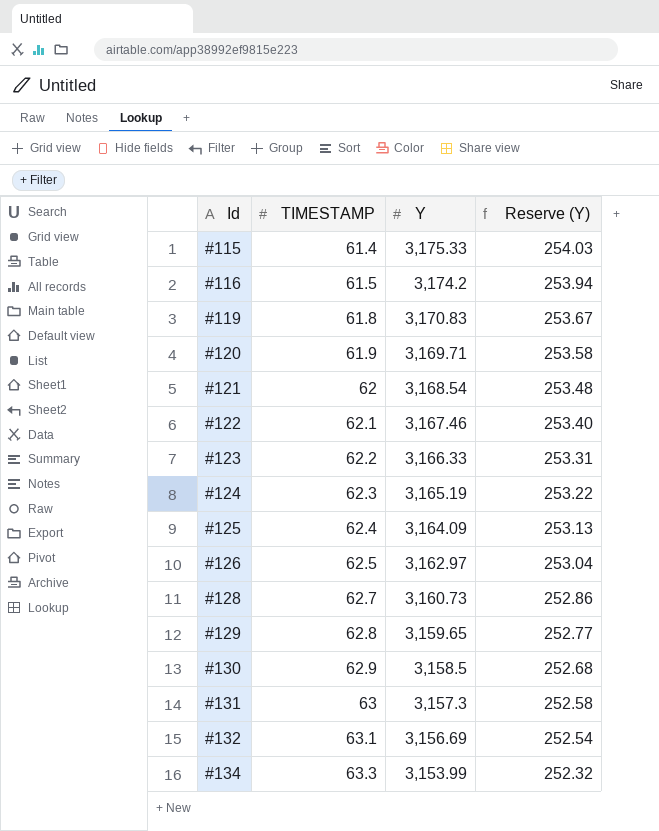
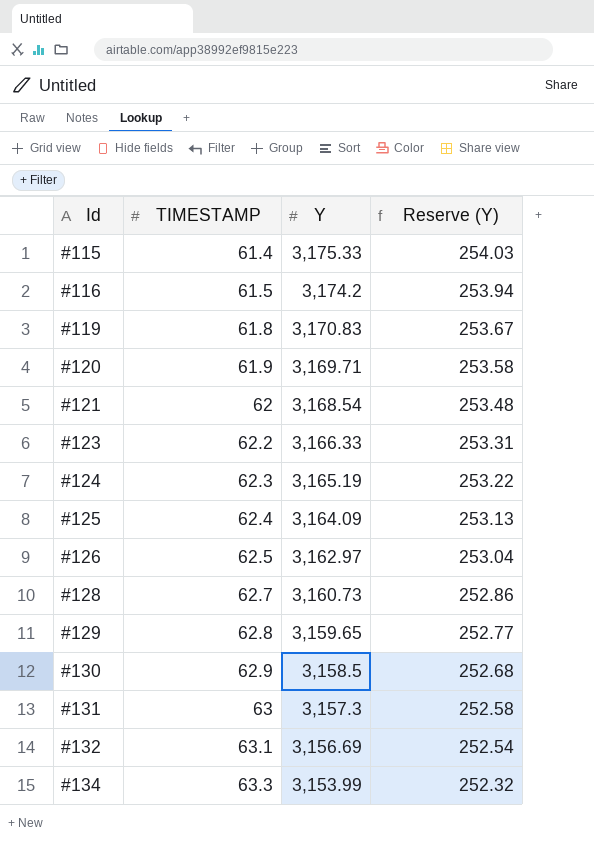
row #122: 62.1 | 3,167.46 | 253.40 -> none

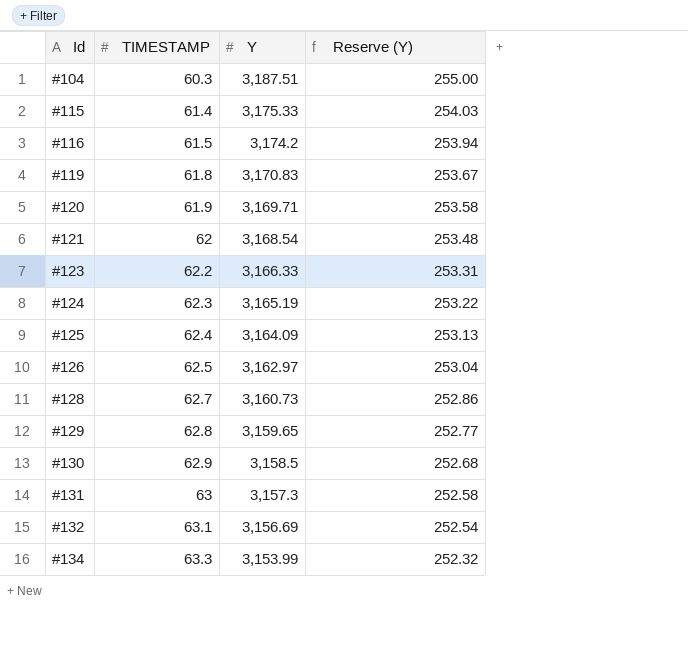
row #104: none -> 60.3 | 3,187.51 | 255.00

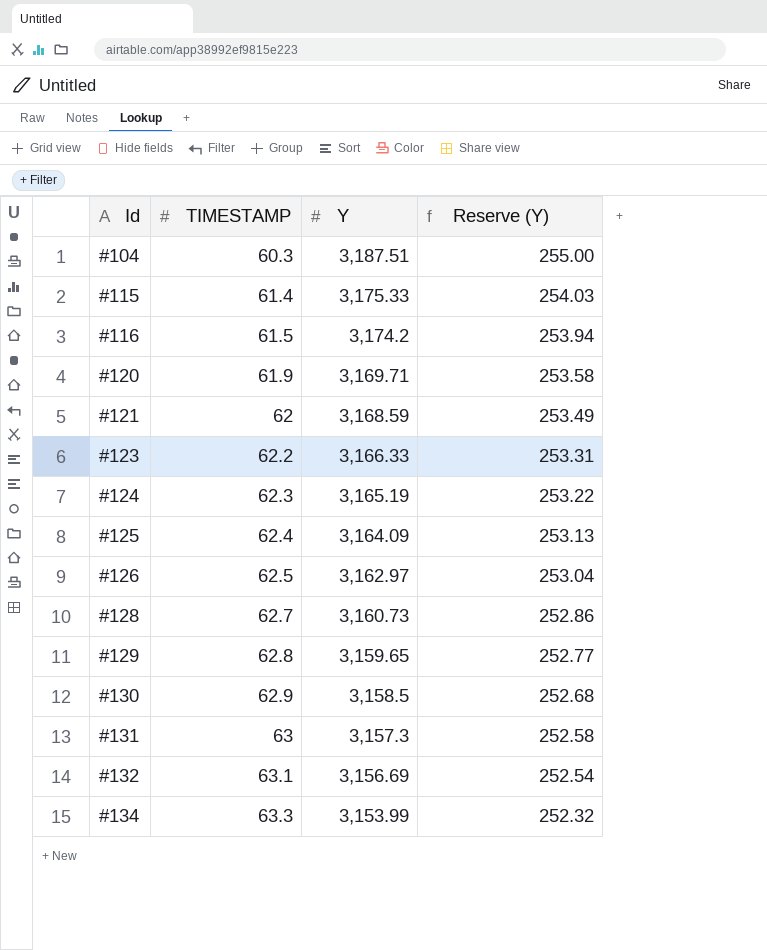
row #119: 61.8 | 3,170.83 | 253.67 -> none
#121 | Y: 3,168.54 -> 3,168.59
#121 | Reserve (Y): 253.48 -> 253.49

